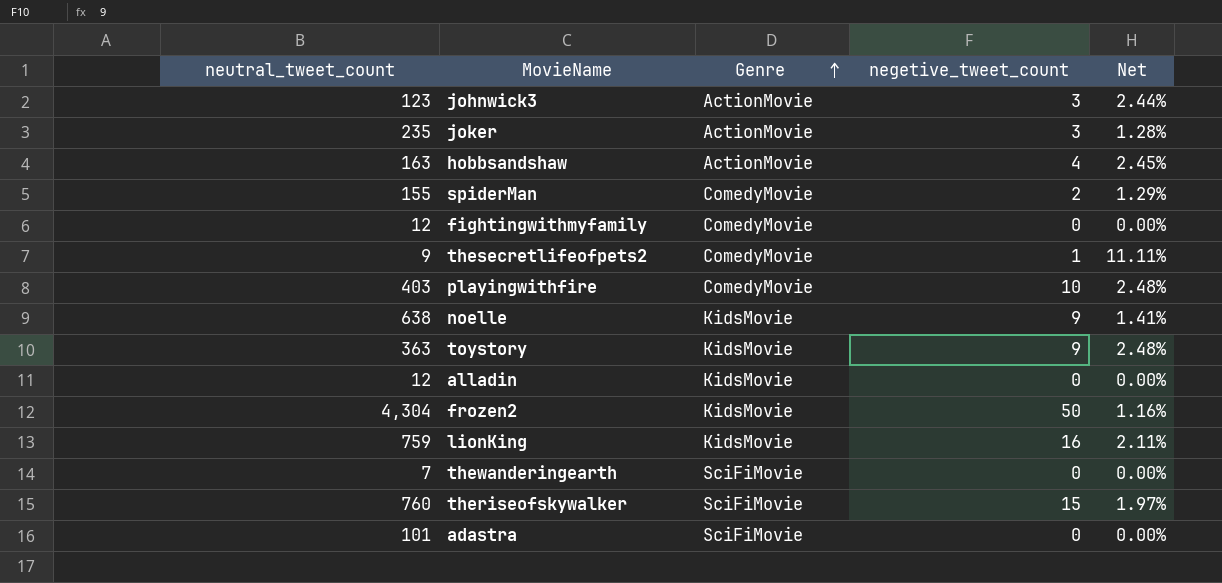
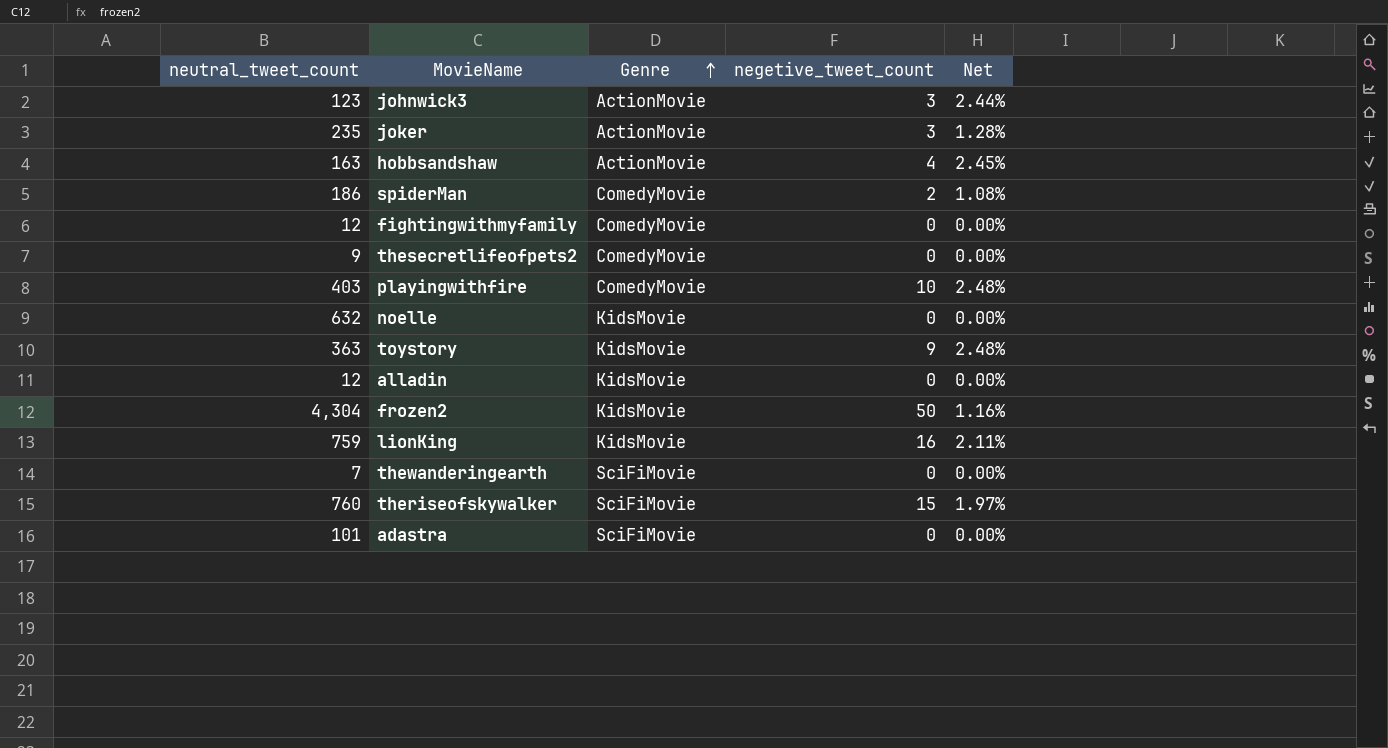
spiderMan | neutral_tweet_count: 155 -> 186
spiderMan | Net: 1.29% -> 1.08%
thesecretlifeofpets2 | negetive_tweet_count: 1 -> 0
thesecretlifeofpets2 | Net: 11.11% -> 0.00%
noelle | neutral_tweet_count: 638 -> 632
noelle | negetive_tweet_count: 9 -> 0
noelle | Net: 1.41% -> 0.00%

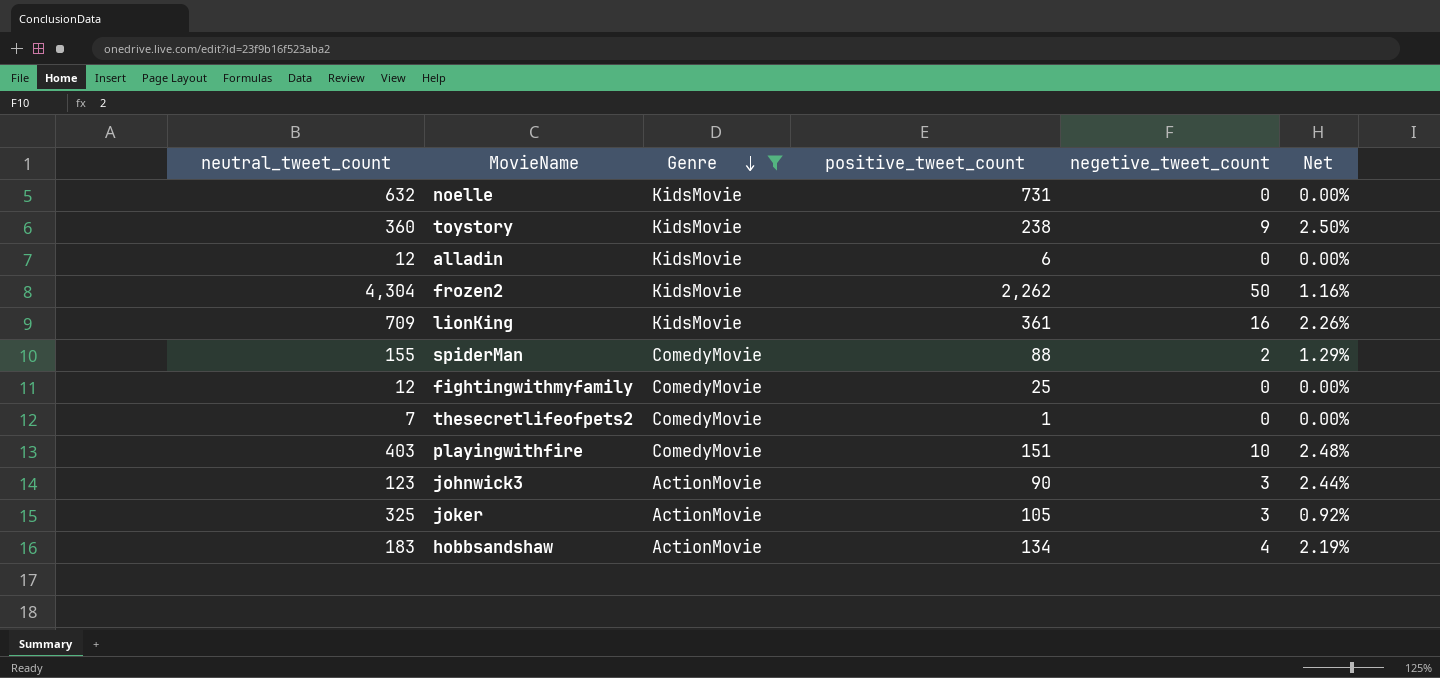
filter: none -> Genre != SciFiMovie
row order: Genre ascending -> Genre descending
column positive_tweet_count | position: none -> 4
toystory | neutral_tweet_count: 363 -> 360
toystory | Net: 2.48% -> 2.50%
lionKing | neutral_tweet_count: 759 -> 709
lionKing | Net: 2.11% -> 2.26%
spiderMan | neutral_tweet_count: 186 -> 155
spiderMan | Net: 1.08% -> 1.29%
thesecretlifeofpets2 | neutral_tweet_count: 9 -> 7
joker | neutral_tweet_count: 235 -> 325
joker | Net: 1.28% -> 0.92%
hobbsandshaw | neutral_tweet_count: 163 -> 183
hobbsandshaw | Net: 2.45% -> 2.19%

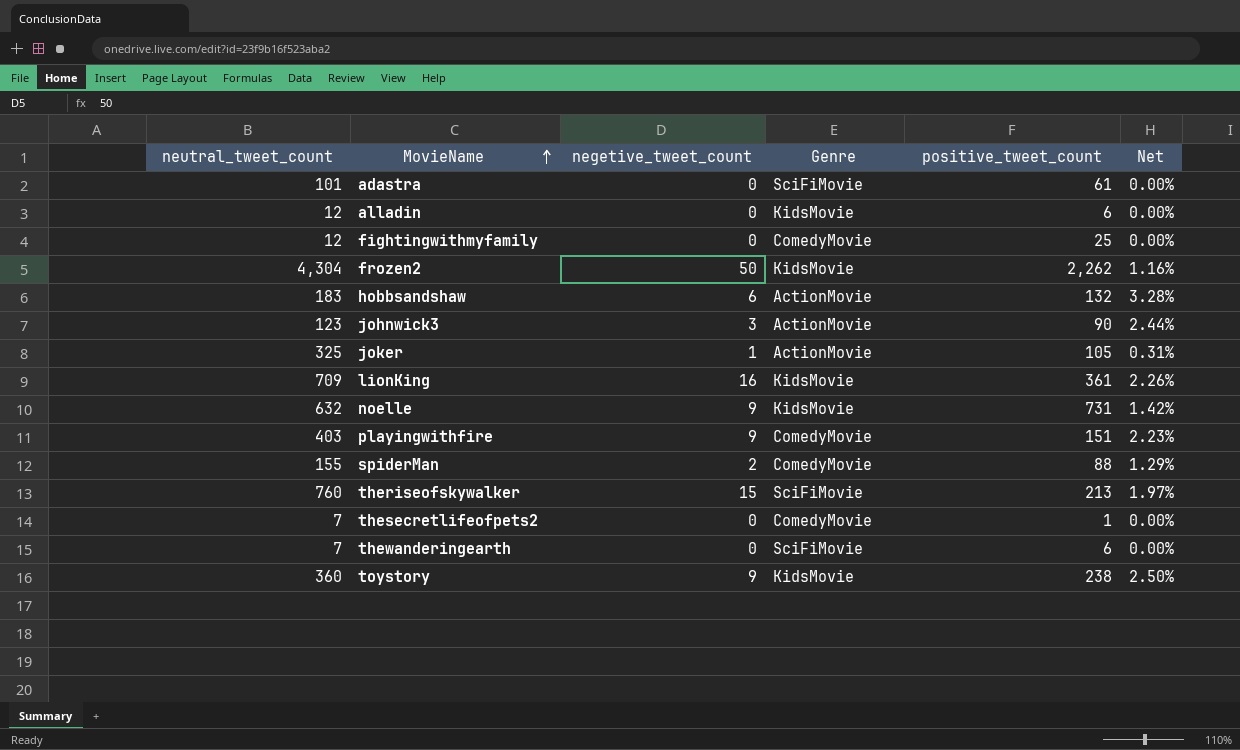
filter: Genre != SciFiMovie -> none
row order: Genre descending -> MovieName ascending
column negetive_tweet_count | position: 5 -> 3
hobbsandshaw | negetive_tweet_count: 4 -> 6
hobbsandshaw | positive_tweet_count: 134 -> 132
hobbsandshaw | Net: 2.19% -> 3.28%
joker | negetive_tweet_count: 3 -> 1
joker | Net: 0.92% -> 0.31%
noelle | negetive_tweet_count: 0 -> 9
noelle | Net: 0.00% -> 1.42%
playingwithfire | negetive_tweet_count: 10 -> 9
playingwithfire | Net: 2.48% -> 2.23%

